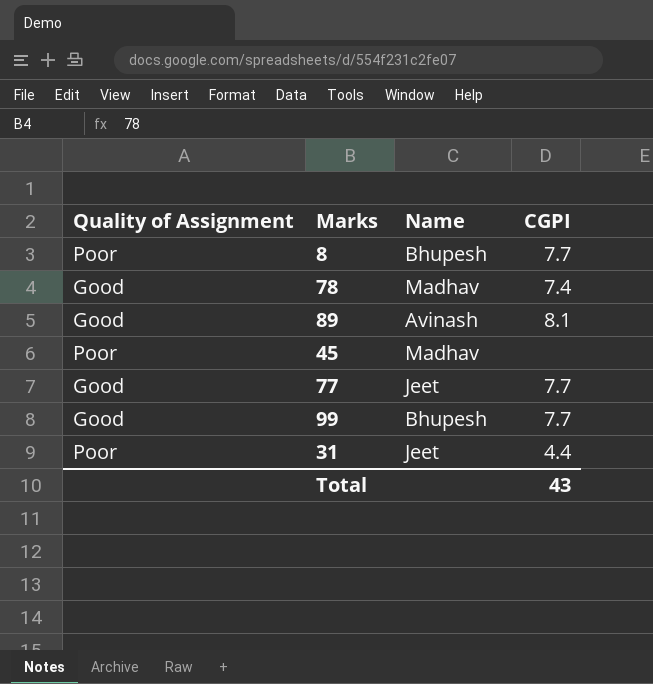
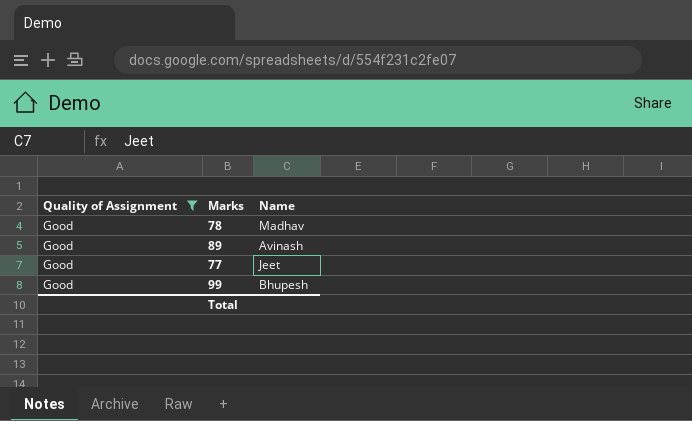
filter: none -> Quality of Assignment = Good
column CGPI | position: 4 -> none

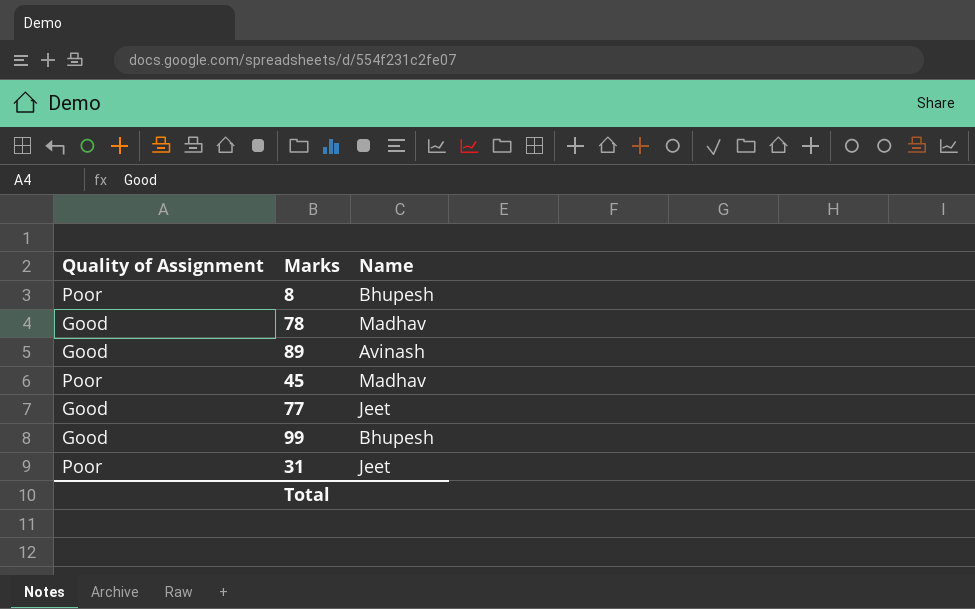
filter: Quality of Assignment = Good -> none

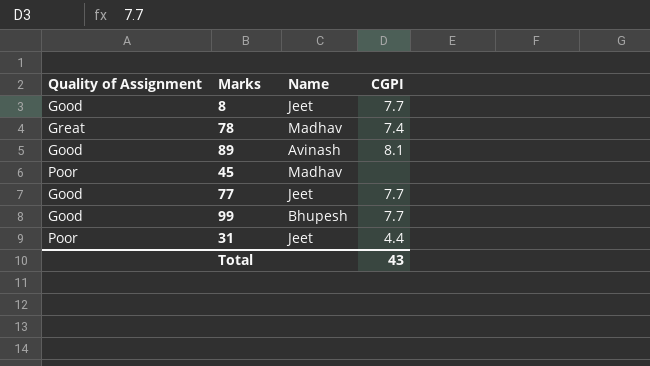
column CGPI | position: none -> 4
8 | Quality of Assignment: Poor -> Good
8 | Name: Bhupesh -> Jeet
78 | Quality of Assignment: Good -> Great

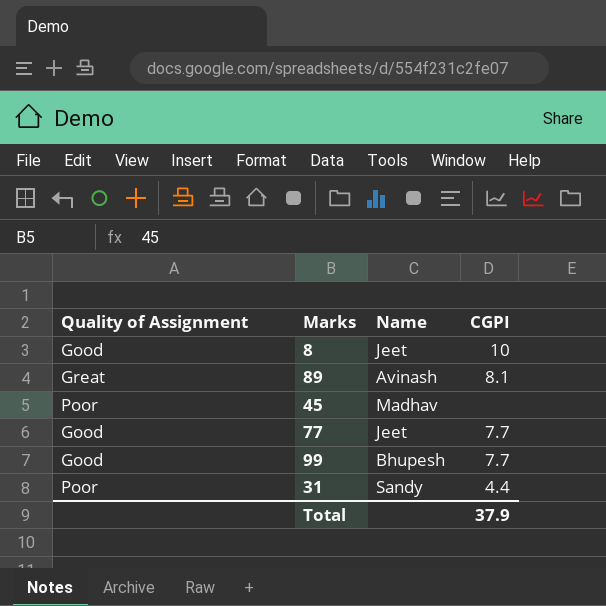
row 78: Great | Madhav | 7.4 -> none
8 | CGPI: 7.7 -> 10
89 | Quality of Assignment: Good -> Great
31 | Name: Jeet -> Sandy
Total | CGPI: 43 -> 37.9

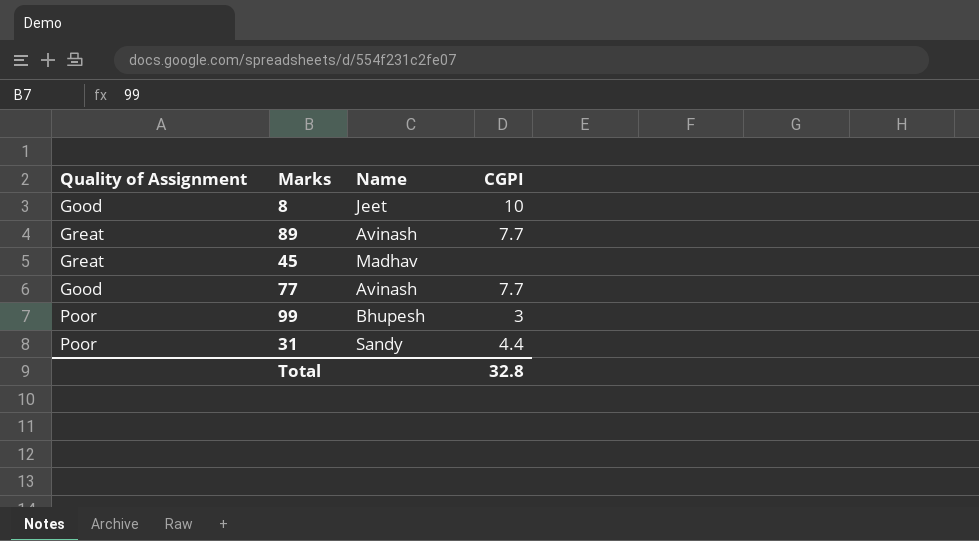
89 | CGPI: 8.1 -> 7.7
45 | Quality of Assignment: Poor -> Great
77 | Name: Jeet -> Avinash
99 | Quality of Assignment: Good -> Poor
99 | CGPI: 7.7 -> 3
Total | CGPI: 37.9 -> 32.8

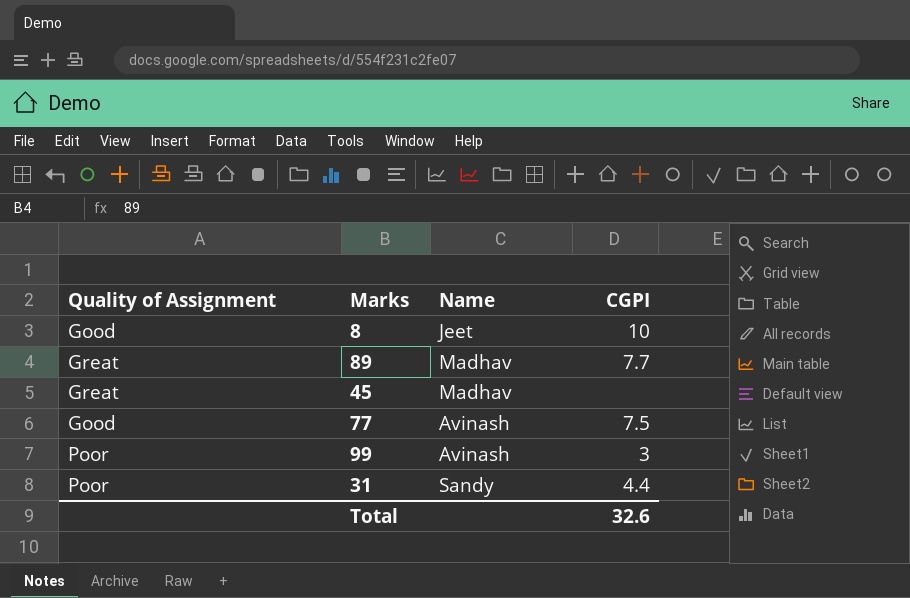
89 | Name: Avinash -> Madhav
77 | CGPI: 7.7 -> 7.5
99 | Name: Bhupesh -> Avinash
Total | CGPI: 32.8 -> 32.6

